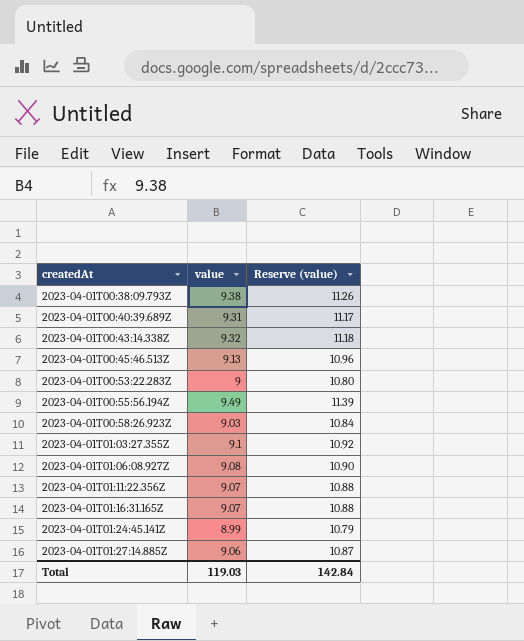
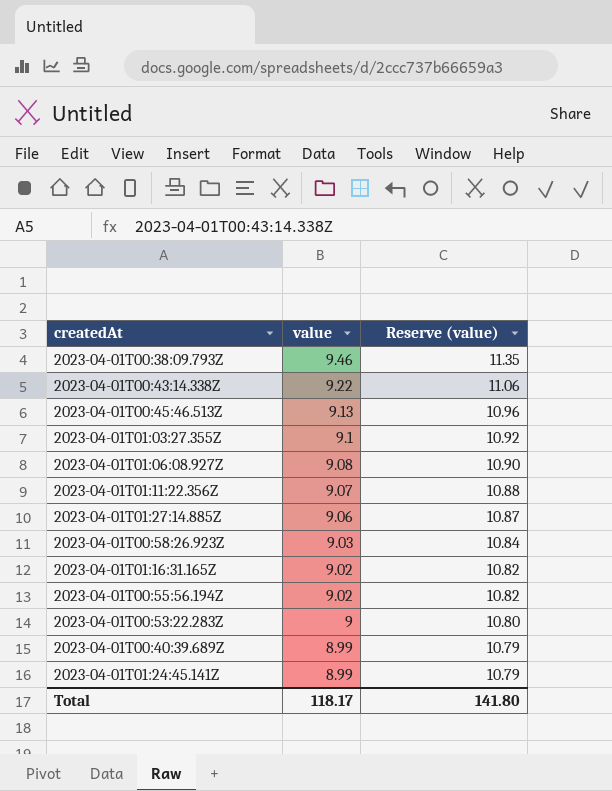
row order: createdAt ascending -> value descending
2023-04-01T00:38:09.793Z | value: 9.38 -> 9.46
2023-04-01T00:38:09.793Z | Reserve (value): 11.26 -> 11.35
2023-04-01T00:43:14.338Z | value: 9.32 -> 9.22
2023-04-01T00:43:14.338Z | Reserve (value): 11.18 -> 11.06
2023-04-01T01:16:31.165Z | value: 9.07 -> 9.02
2023-04-01T01:16:31.165Z | Reserve (value): 10.88 -> 10.82
2023-04-01T00:55:56.194Z | value: 9.49 -> 9.02
2023-04-01T00:55:56.194Z | Reserve (value): 11.39 -> 10.82
2023-04-01T00:40:39.689Z | value: 9.31 -> 8.99
2023-04-01T00:40:39.689Z | Reserve (value): 11.17 -> 10.79
Total | value: 119.03 -> 118.17
Total | Reserve (value): 142.84 -> 141.80

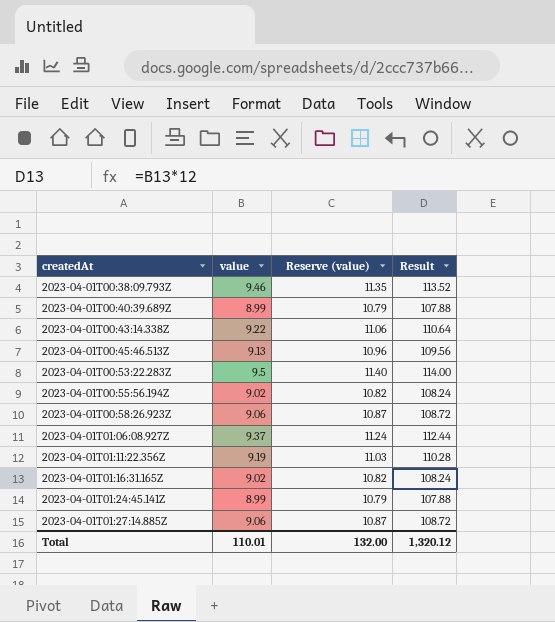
row order: value descending -> createdAt ascending
column Result | formula: none -> [value] * 12
row 2023-04-01T01:03:27.355Z: 9.1 | 10.92 -> none
2023-04-01T00:53:22.283Z | value: 9 -> 9.5
2023-04-01T00:53:22.283Z | Reserve (value): 10.80 -> 11.40
2023-04-01T00:58:26.923Z | value: 9.03 -> 9.06
2023-04-01T00:58:26.923Z | Reserve (value): 10.84 -> 10.87
2023-04-01T01:06:08.927Z | value: 9.08 -> 9.37
2023-04-01T01:06:08.927Z | Reserve (value): 10.90 -> 11.24
2023-04-01T01:11:22.356Z | value: 9.07 -> 9.19
2023-04-01T01:11:22.356Z | Reserve (value): 10.88 -> 11.03
Total | value: 118.17 -> 110.01
Total | Reserve (value): 141.80 -> 132.00

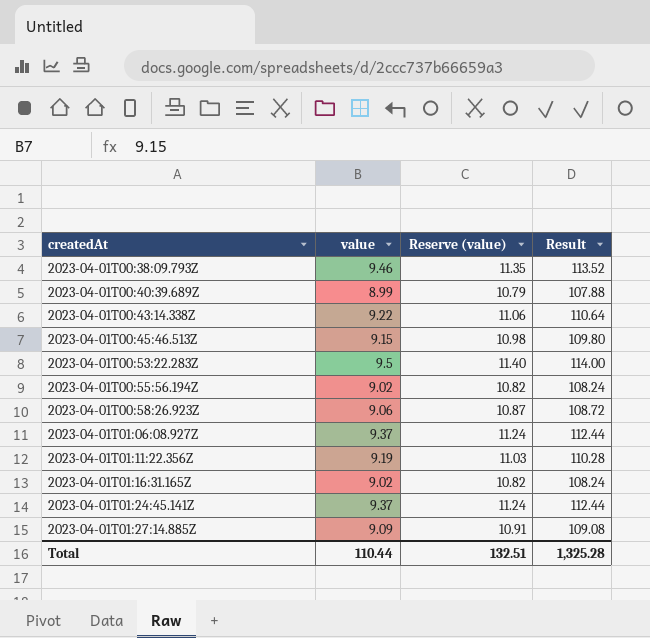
2023-04-01T00:45:46.513Z | value: 9.13 -> 9.15
2023-04-01T00:45:46.513Z | Reserve (value): 10.96 -> 10.98
2023-04-01T00:45:46.513Z | Result: 109.56 -> 109.80
2023-04-01T01:24:45.141Z | value: 8.99 -> 9.37
2023-04-01T01:24:45.141Z | Reserve (value): 10.79 -> 11.24
2023-04-01T01:24:45.141Z | Result: 107.88 -> 112.44
2023-04-01T01:27:14.885Z | value: 9.06 -> 9.09
2023-04-01T01:27:14.885Z | Reserve (value): 10.87 -> 10.91
2023-04-01T01:27:14.885Z | Result: 108.72 -> 109.08
Total | value: 110.01 -> 110.44
Total | Reserve (value): 132.00 -> 132.51
Total | Result: 1,320.12 -> 1,325.28

